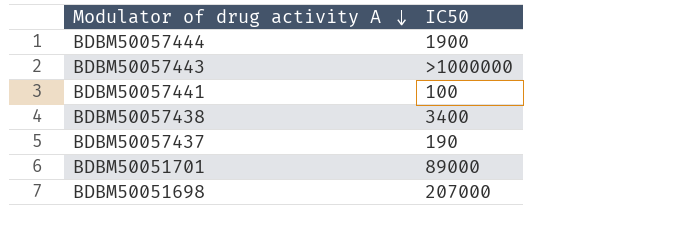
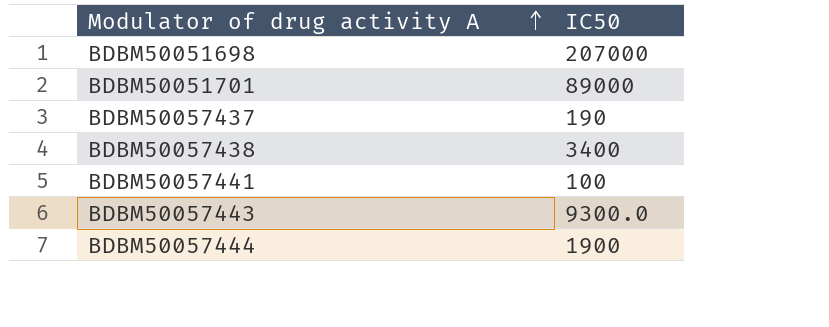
row order: Modulator of drug activity A descending -> Modulator of drug activity A ascending
BDBM50057443 | IC50: >1000000 -> 9300.0

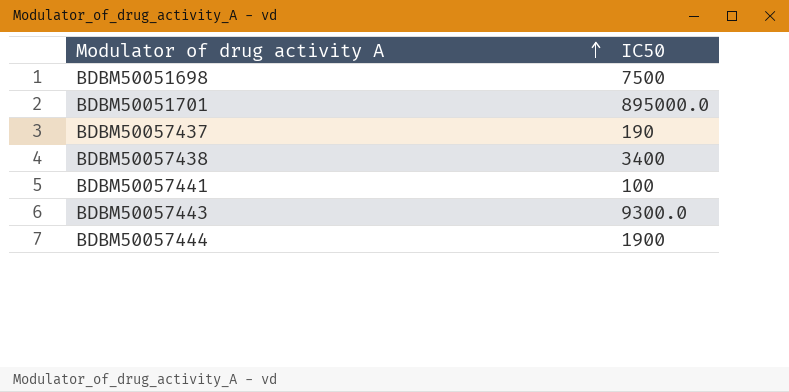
BDBM50051698 | IC50: 207000 -> 7500
BDBM50051701 | IC50: 89000 -> 895000.0

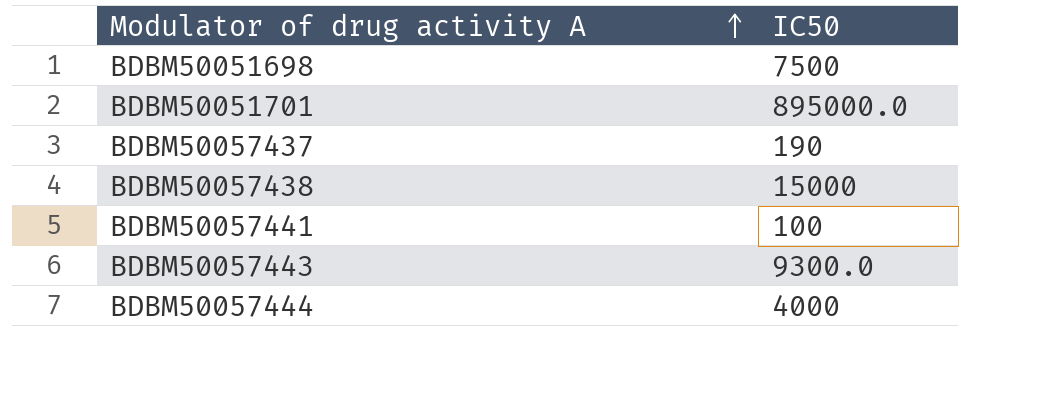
BDBM50057438 | IC50: 3400 -> 15000
BDBM50057444 | IC50: 1900 -> 4000

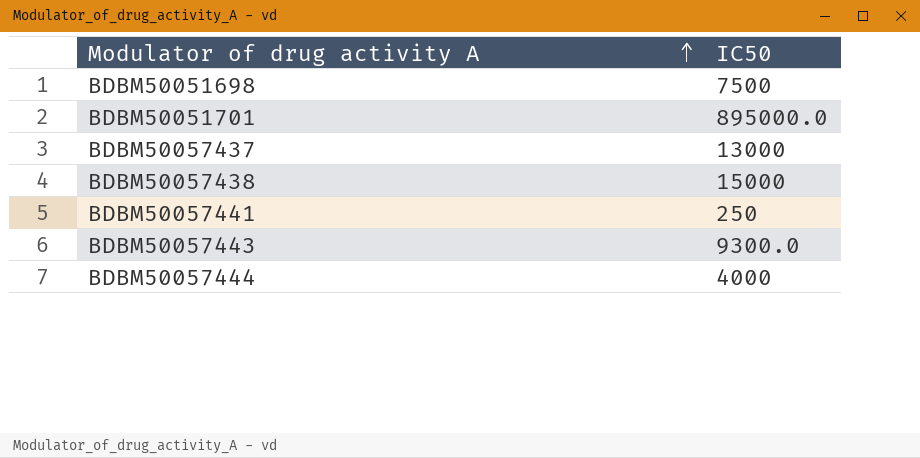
BDBM50057437 | IC50: 190 -> 13000
BDBM50057441 | IC50: 100 -> 250

